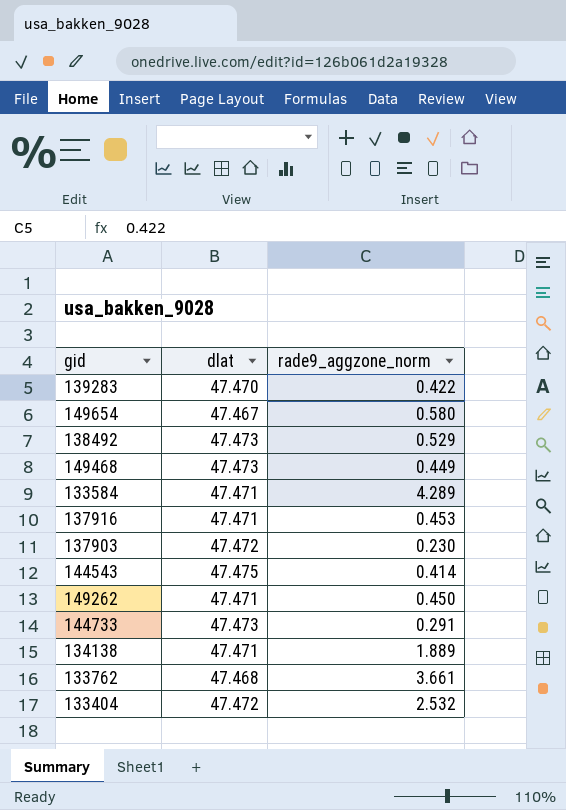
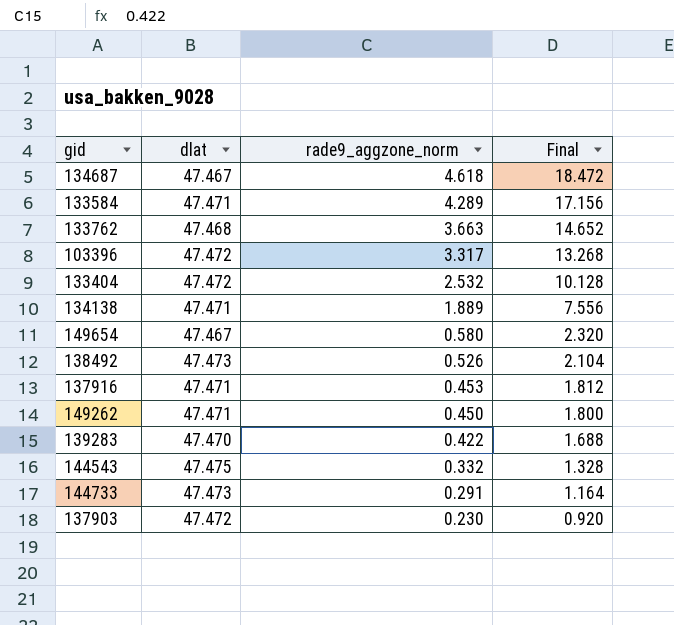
row order: none -> rade9_aggzone_norm descending
column Final | formula: none -> [rade9_aggzone_norm] * 4
row 149468: 47.473 | 0.449 -> none
row 134687: none -> 47.467 | 4.618 | 18.472
133762 | rade9_aggzone_norm: 3.661 -> 3.663
row 103396: none -> 47.472 | 3.317 | 13.268
138492 | rade9_aggzone_norm: 0.529 -> 0.526
144543 | rade9_aggzone_norm: 0.414 -> 0.332

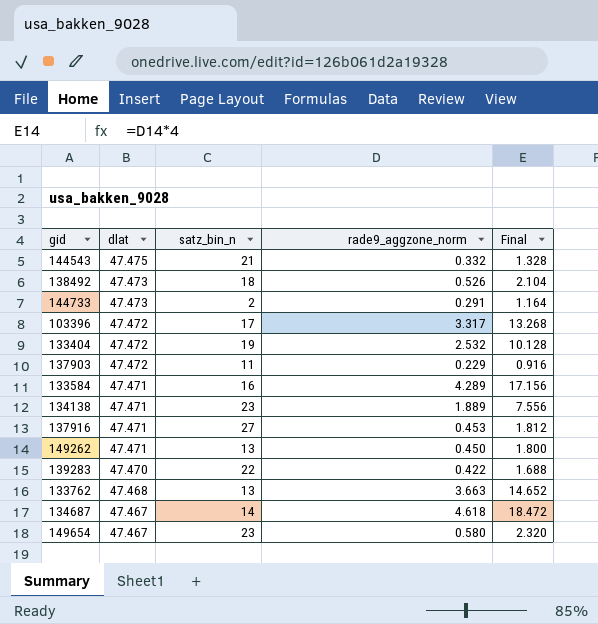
row order: rade9_aggzone_norm descending -> dlat descending
column satz_bin_n | position: none -> 3
137903 | rade9_aggzone_norm: 0.230 -> 0.229
137903 | Final: 0.920 -> 0.916

